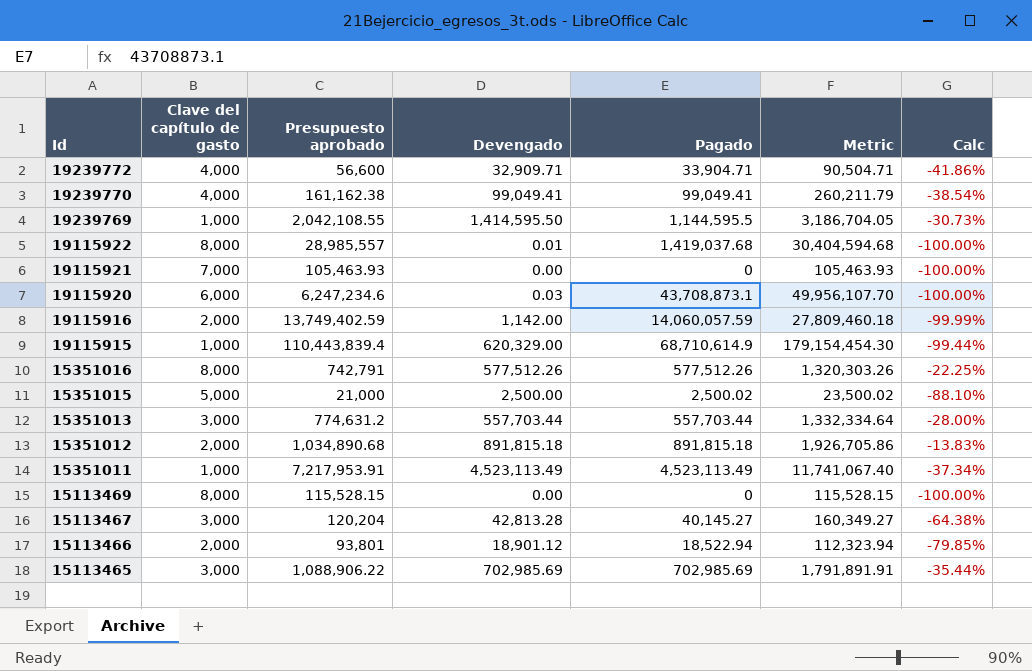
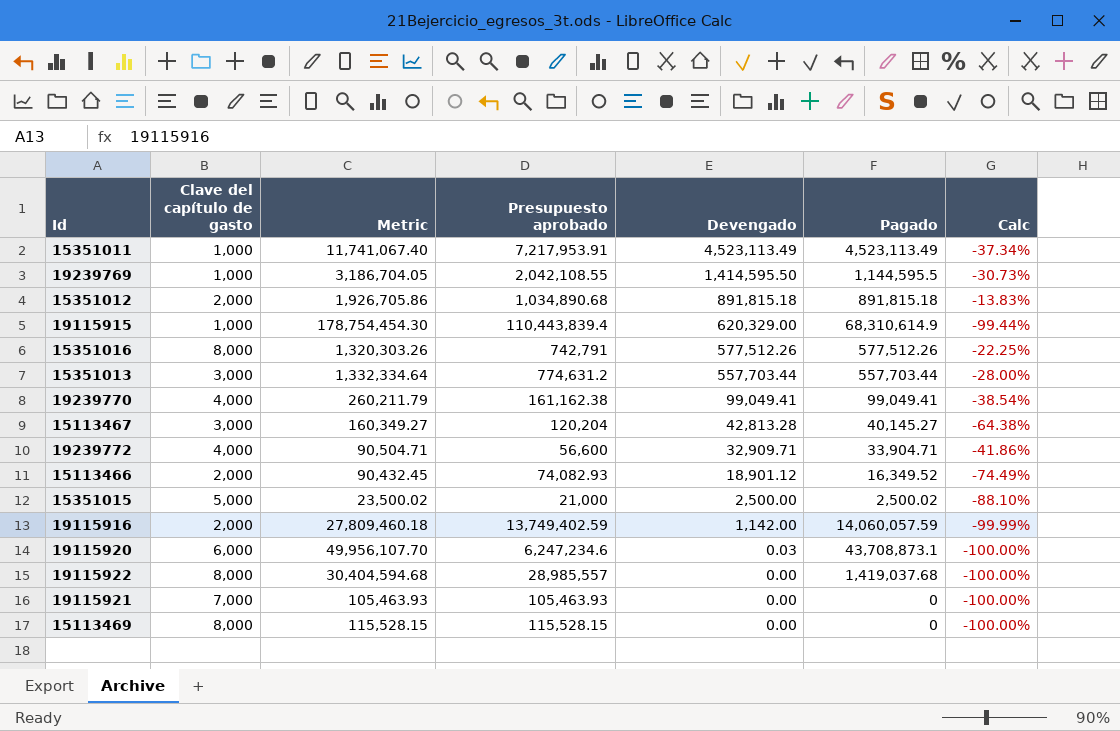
row order: Id descending -> Devengado descending
column Metric | position: 6 -> 3
row 15113465: 3,000 | 1,088,906.22 | 702,985.69 | 702,985.69 | 1,791,891.91 | -35.44% -> none
19115915 | Metric: 179,154,454.30 -> 178,754,454.30
19115915 | Pagado: 68,710,614.9 -> 68,310,614.9
15113466 | Metric: 112,323.94 -> 90,432.45
15113466 | Presupuesto aprobado: 93,801 -> 74,082.93
15113466 | Pagado: 18,522.94 -> 16,349.52
15113466 | Calc: -79.85% -> -74.49%
19115922 | Devengado: 0.01 -> 0.00

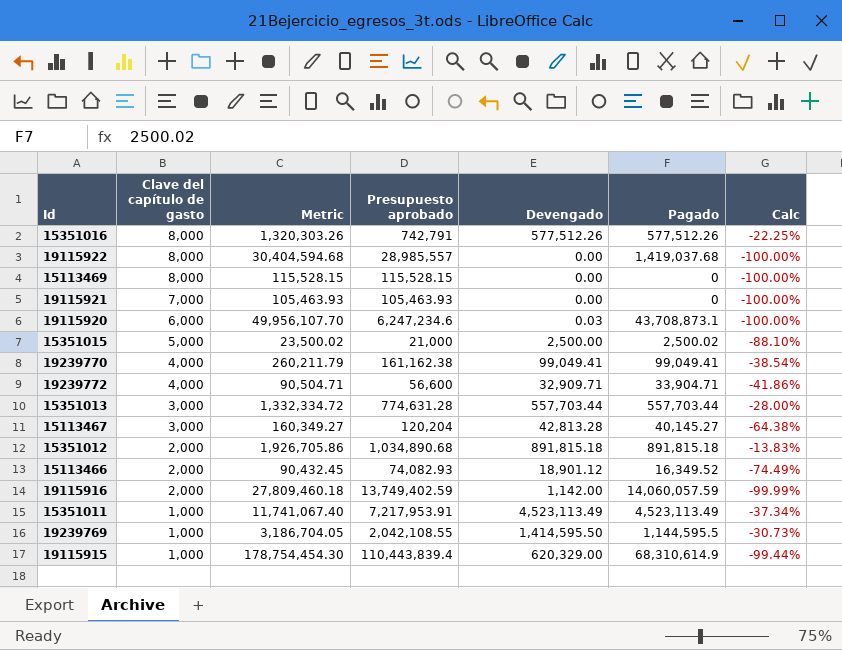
row order: Devengado descending -> Clave del capítulo de gasto descending
15351013 | Metric: 1,332,334.64 -> 1,332,334.72
15351013 | Presupuesto aprobado: 774,631.2 -> 774,631.28

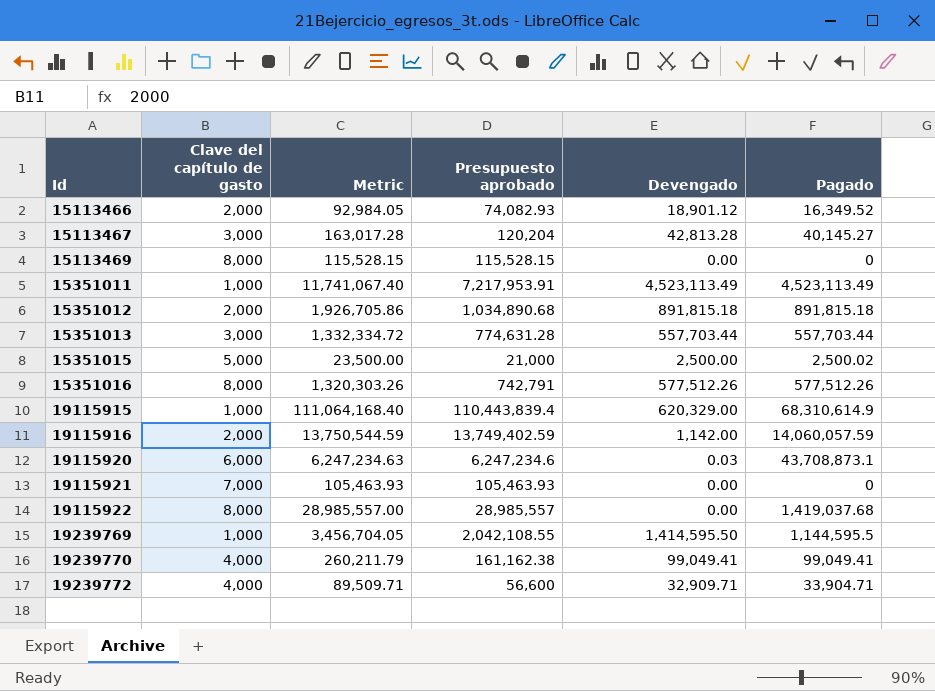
row order: Clave del capítulo de gasto descending -> Id ascending
column Calc | formula: ([Devengado] - [Presupuesto aprobado]) / [Presupuesto aprobado] -> none
column Metric | formula: [Presupuesto aprobado] + [Pagado] -> [Presupuesto aprobado] + [Devengado]

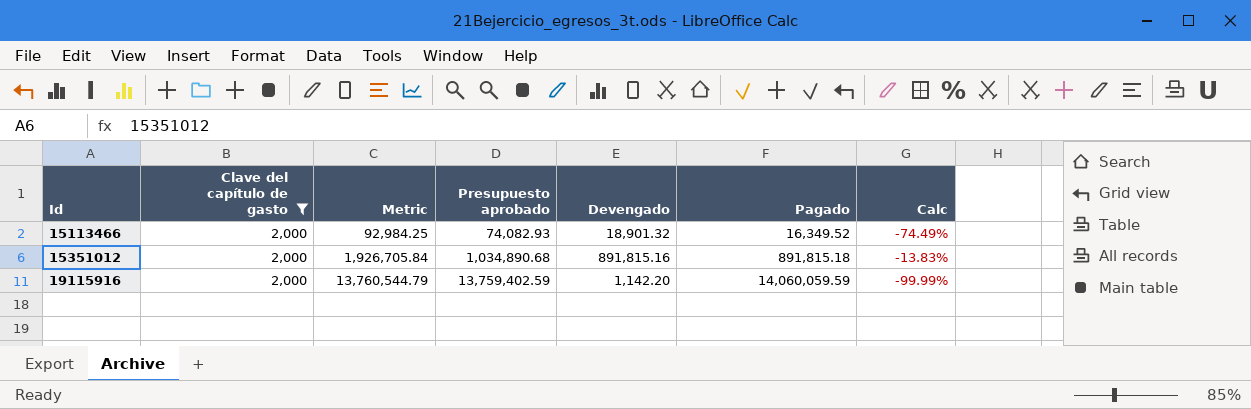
filter: none -> Clave del capítulo de gasto = 2,000
column Calc | formula: none -> ([Devengado] - [Presupuesto aprobado]) / [Presupuesto aprobado]
15113466 | Metric: 92,984.05 -> 92,984.25
15113466 | Devengado: 18,901.12 -> 18,901.32
15351012 | Metric: 1,926,705.86 -> 1,926,705.84
15351012 | Devengado: 891,815.18 -> 891,815.16
19115916 | Metric: 13,750,544.59 -> 13,760,544.79
19115916 | Presupuesto aprobado: 13,749,402.59 -> 13,759,402.59
19115916 | Devengado: 1,142.00 -> 1,142.20
19115916 | Pagado: 14,060,057.59 -> 14,060,059.59

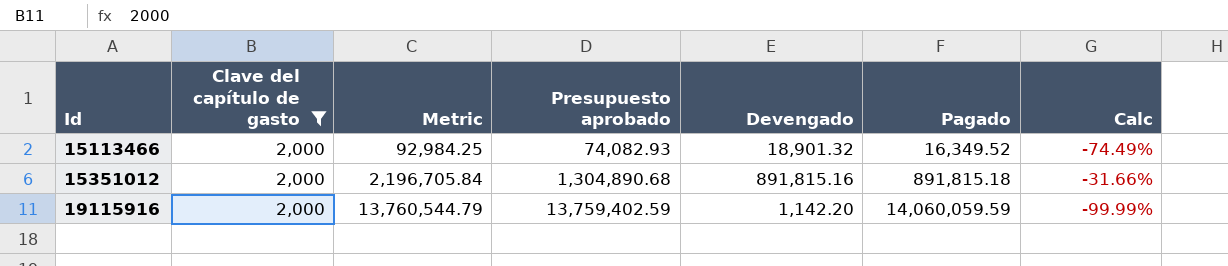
15351012 | Metric: 1,926,705.84 -> 2,196,705.84
15351012 | Presupuesto aprobado: 1,034,890.68 -> 1,304,890.68
15351012 | Calc: -13.83% -> -31.66%

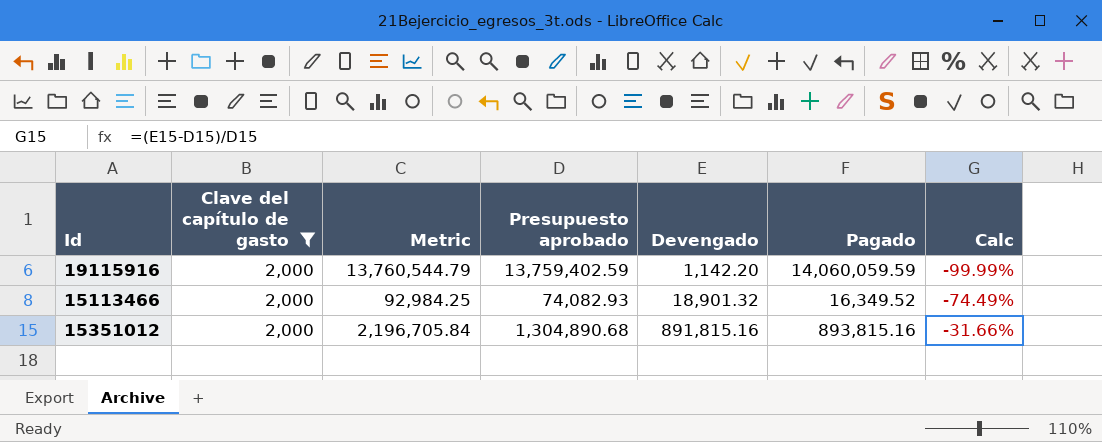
row order: Id ascending -> Devengado ascending
15351012 | Pagado: 891,815.18 -> 893,815.16

